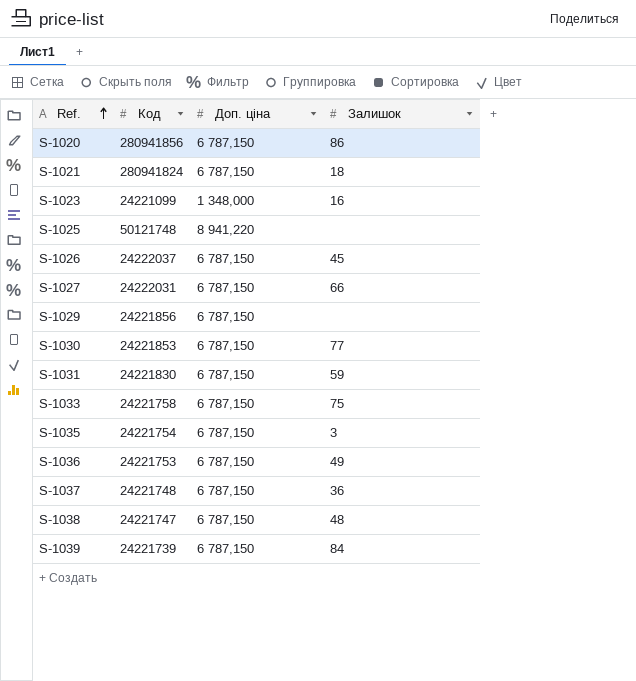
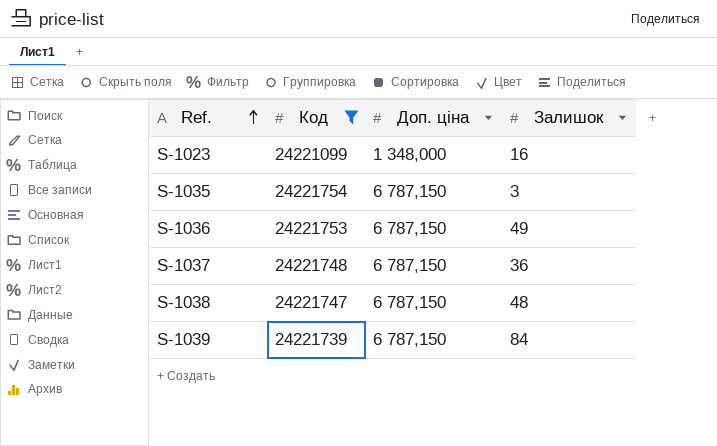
filter: none -> Код <= 24221754

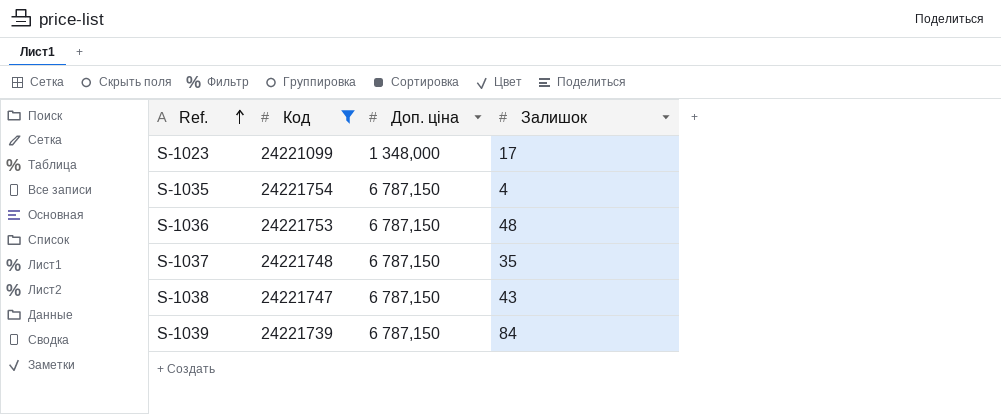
S-1023 | Залишок: 16 -> 17
S-1035 | Залишок: 3 -> 4
S-1036 | Залишок: 49 -> 48
S-1037 | Залишок: 36 -> 35
S-1038 | Залишок: 48 -> 43

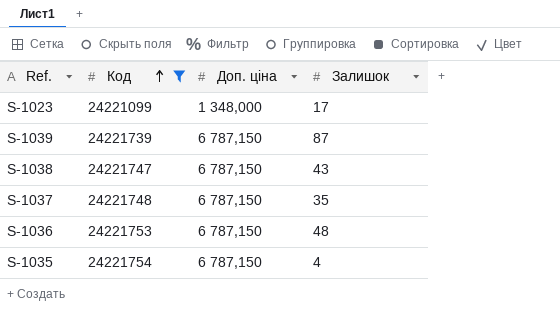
row order: Ref. ascending -> Код ascending
S-1039 | Залишок: 84 -> 87

